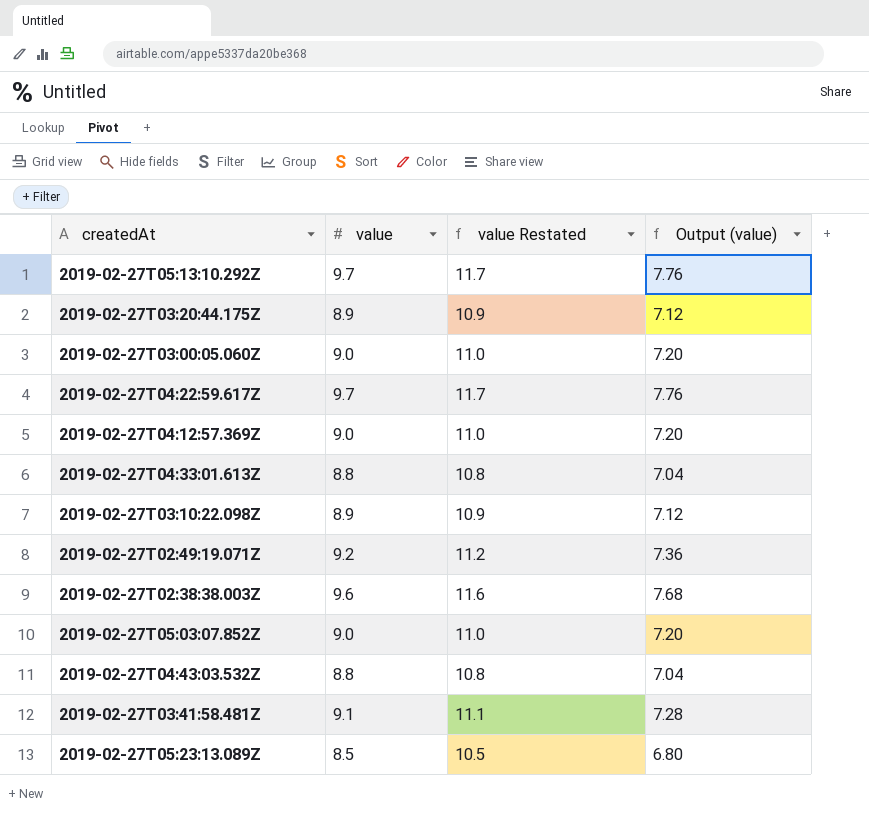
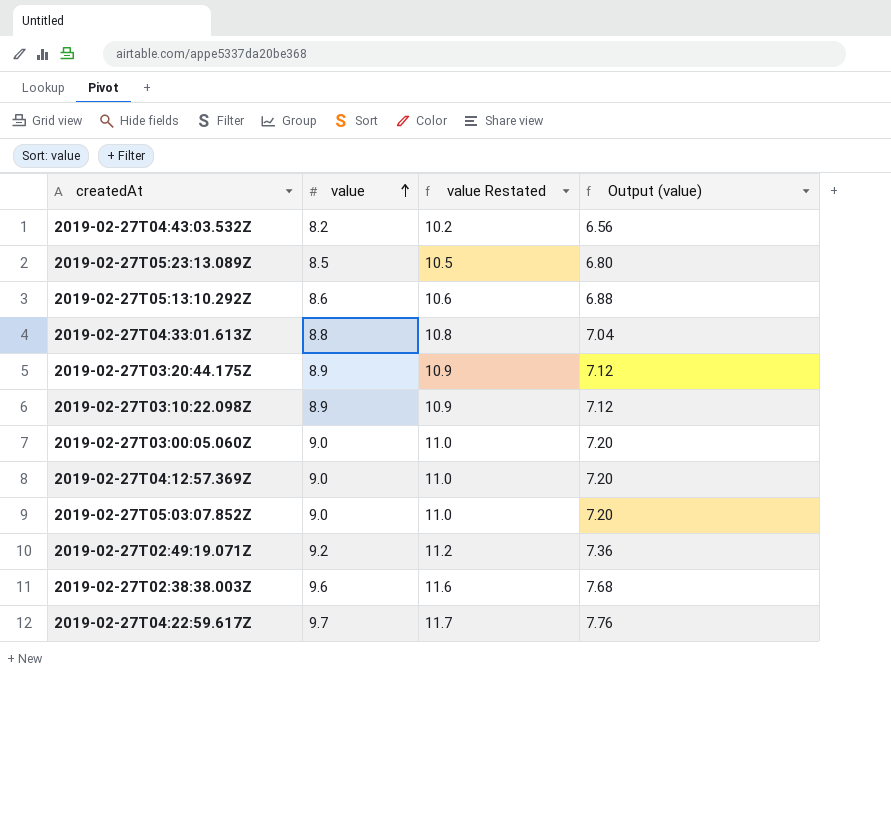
row order: none -> value ascending
row 2019-02-27T03:41:58.481Z: 9.1 | 11.1 | 7.28 -> none
2019-02-27T04:43:03.532Z | value: 8.8 -> 8.2
2019-02-27T04:43:03.532Z | value Restated: 10.8 -> 10.2
2019-02-27T04:43:03.532Z | Output (value): 7.04 -> 6.56
2019-02-27T05:13:10.292Z | value: 9.7 -> 8.6
2019-02-27T05:13:10.292Z | value Restated: 11.7 -> 10.6
2019-02-27T05:13:10.292Z | Output (value): 7.76 -> 6.88

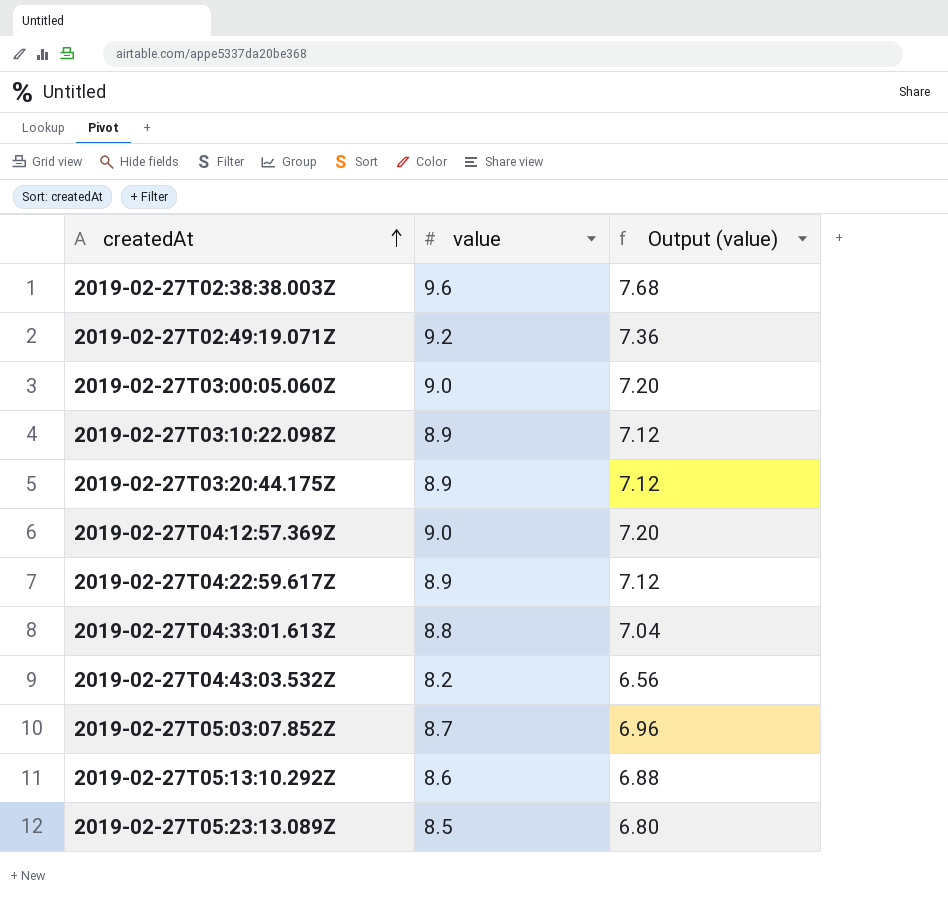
row order: value ascending -> createdAt ascending
column value Restated | formula: [value] + 2 -> none
2019-02-27T04:22:59.617Z | value: 9.7 -> 8.9
2019-02-27T04:22:59.617Z | Output (value): 7.76 -> 7.12
2019-02-27T05:03:07.852Z | value: 9.0 -> 8.7
2019-02-27T05:03:07.852Z | Output (value): 7.20 -> 6.96

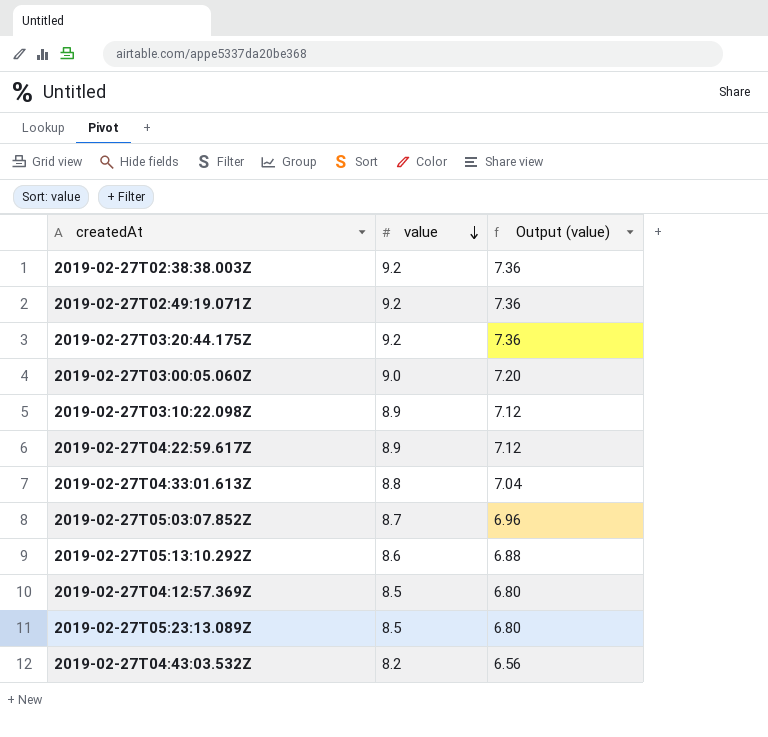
row order: createdAt ascending -> value descending
2019-02-27T02:38:38.003Z | value: 9.6 -> 9.2
2019-02-27T02:38:38.003Z | Output (value): 7.68 -> 7.36
2019-02-27T03:20:44.175Z | value: 8.9 -> 9.2
2019-02-27T03:20:44.175Z | Output (value): 7.12 -> 7.36
2019-02-27T04:12:57.369Z | value: 9.0 -> 8.5
2019-02-27T04:12:57.369Z | Output (value): 7.20 -> 6.80

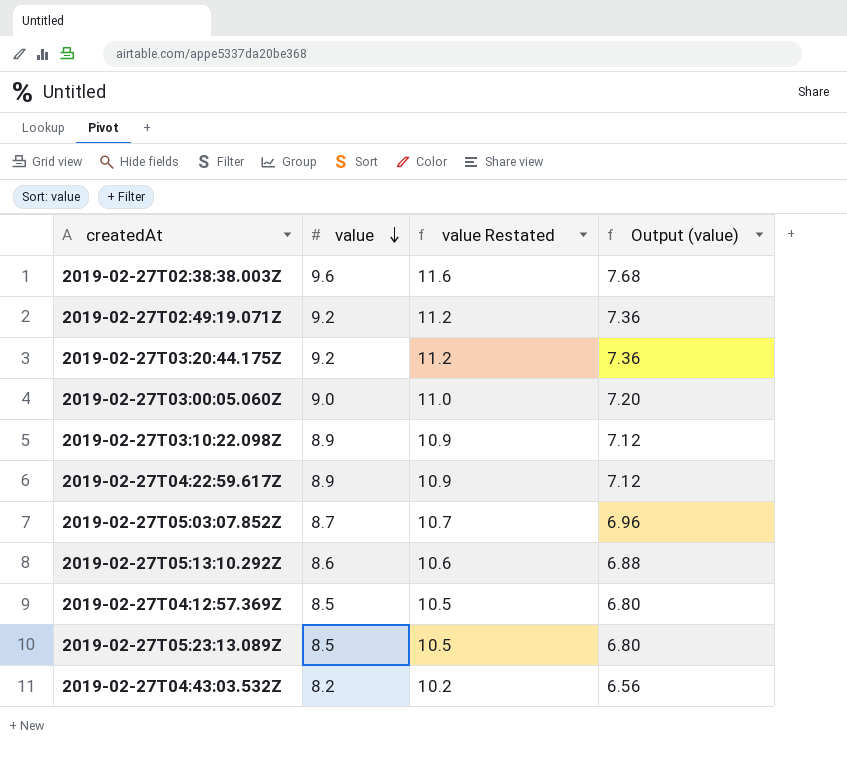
column value Restated | formula: none -> [value] + 2
row 2019-02-27T04:33:01.613Z: 8.8 | 7.04 -> none
2019-02-27T02:38:38.003Z | value: 9.2 -> 9.6
2019-02-27T02:38:38.003Z | Output (value): 7.36 -> 7.68

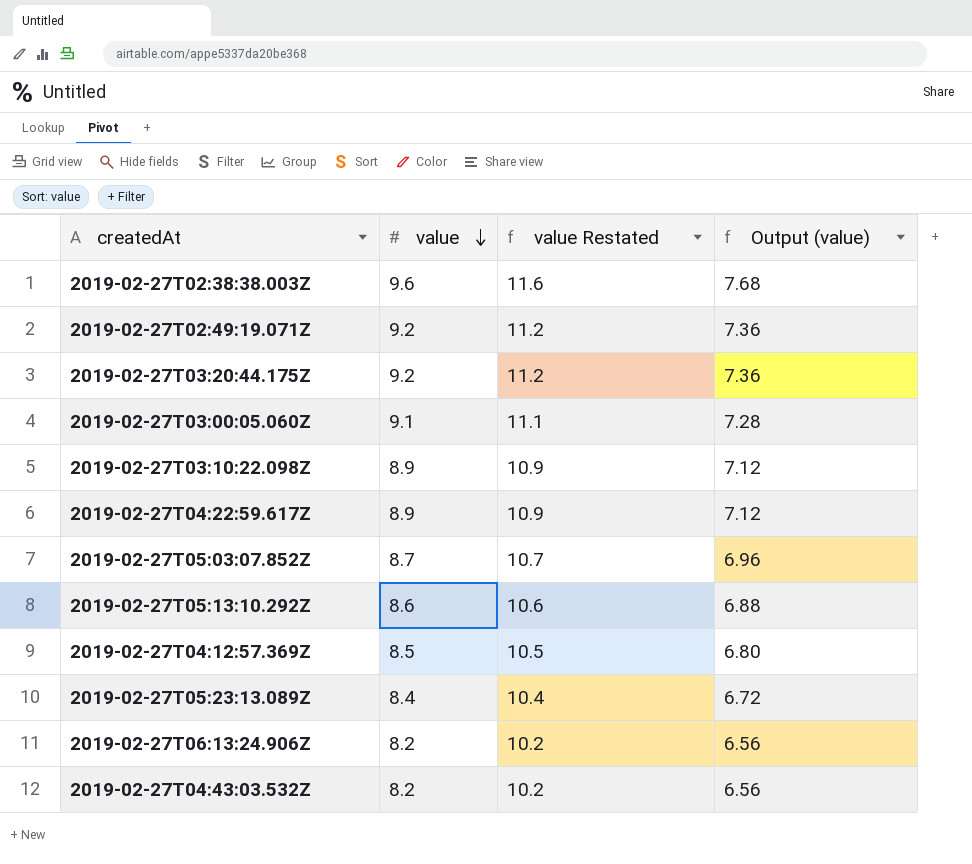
2019-02-27T03:00:05.060Z | value: 9.0 -> 9.1
2019-02-27T03:00:05.060Z | value Restated: 11.0 -> 11.1
2019-02-27T03:00:05.060Z | Output (value): 7.20 -> 7.28
2019-02-27T05:23:13.089Z | value: 8.5 -> 8.4
2019-02-27T05:23:13.089Z | value Restated: 10.5 -> 10.4
2019-02-27T05:23:13.089Z | Output (value): 6.80 -> 6.72
row 2019-02-27T06:13:24.906Z: none -> 8.2 | 10.2 | 6.56

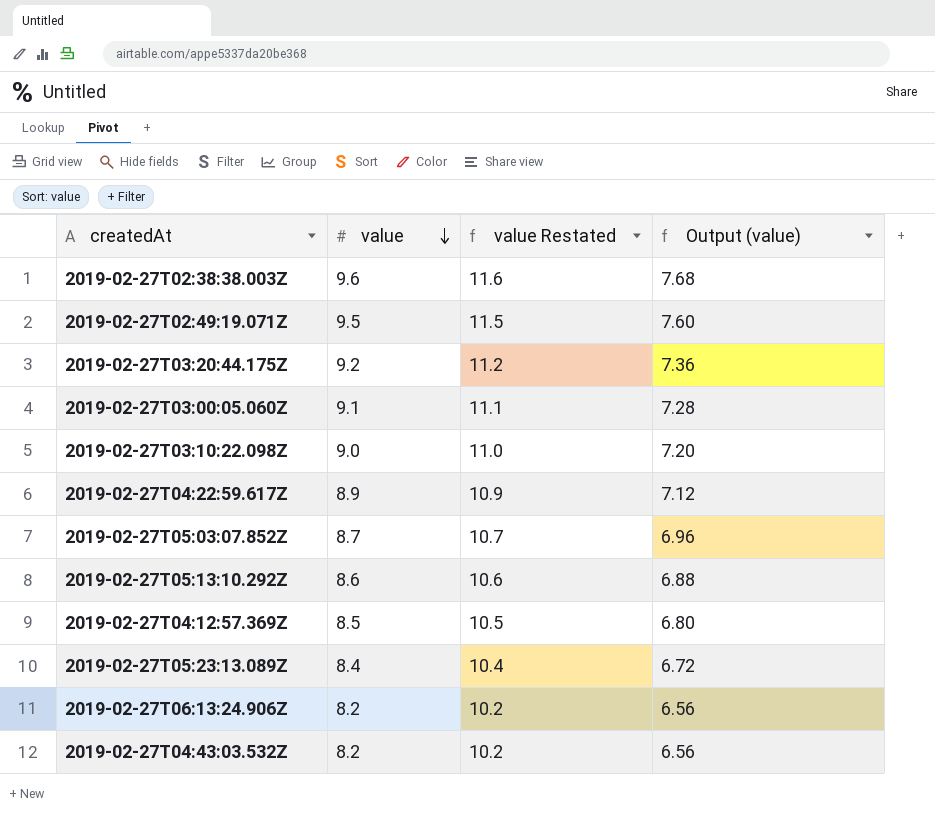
2019-02-27T02:49:19.071Z | value: 9.2 -> 9.5
2019-02-27T02:49:19.071Z | value Restated: 11.2 -> 11.5
2019-02-27T02:49:19.071Z | Output (value): 7.36 -> 7.60
2019-02-27T03:10:22.098Z | value: 8.9 -> 9.0
2019-02-27T03:10:22.098Z | value Restated: 10.9 -> 11.0
2019-02-27T03:10:22.098Z | Output (value): 7.12 -> 7.20

